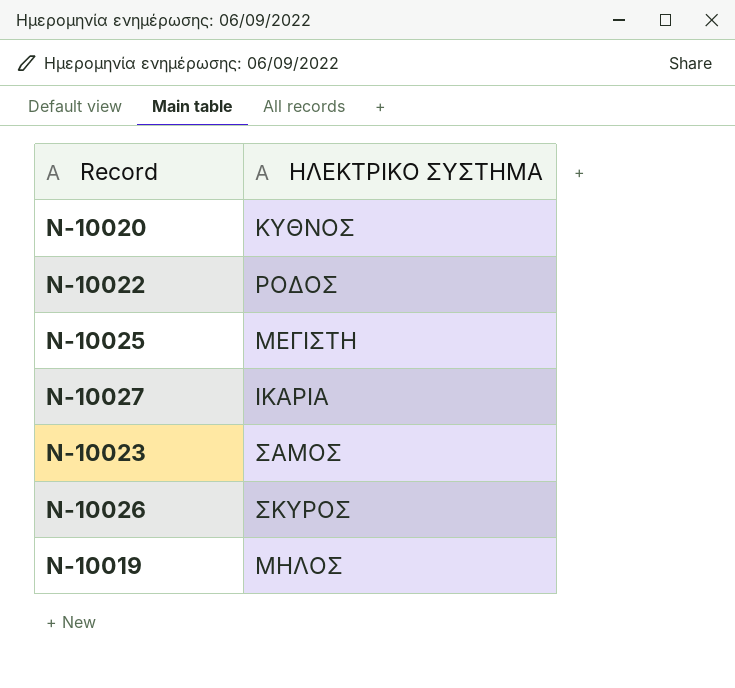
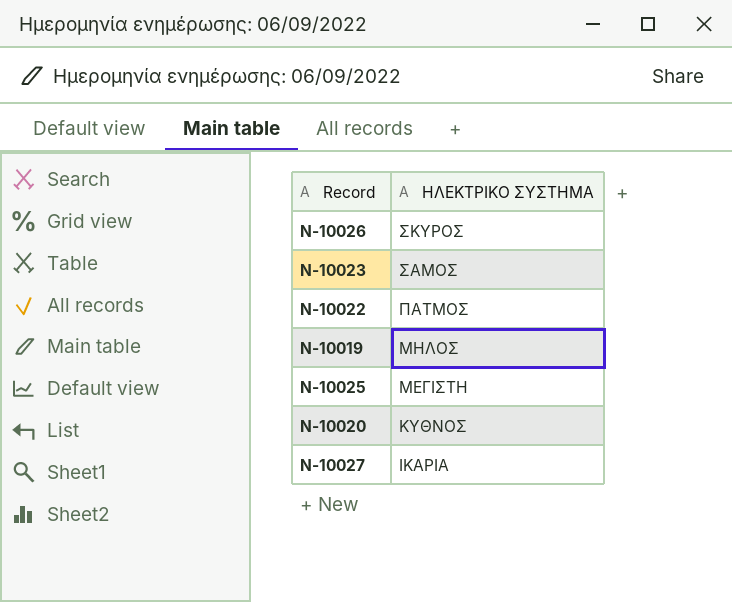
row order: none -> ΗΛΕΚΤΡΙΚΟ ΣΥΣΤΗΜΑ descending
N-10022 | ΗΛΕΚΤΡΙΚΟ ΣΥΣΤΗΜΑ: ΡΟΔΟΣ -> ΠΑΤΜΟΣ

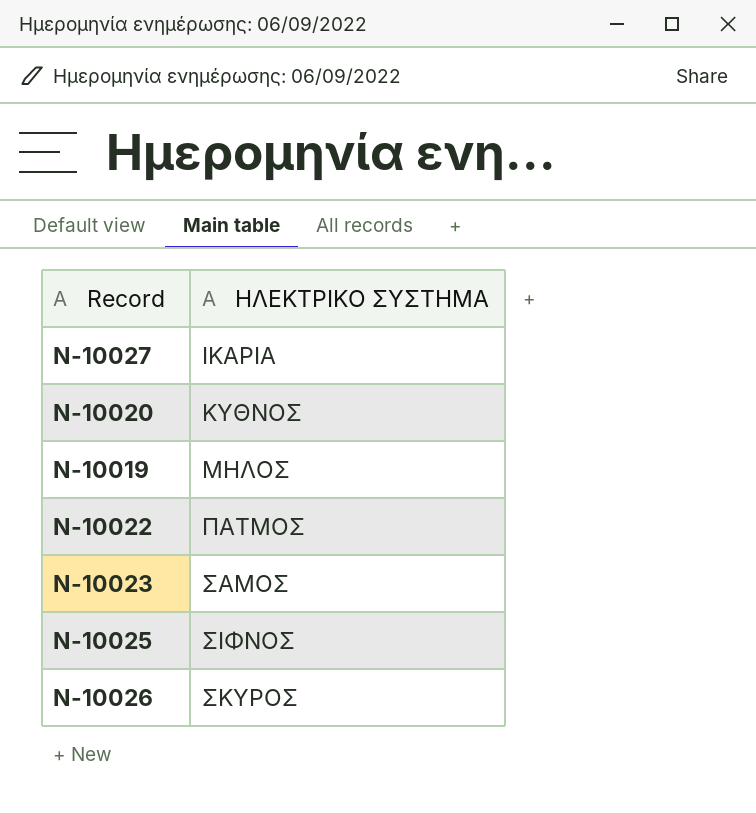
row order: ΗΛΕΚΤΡΙΚΟ ΣΥΣΤΗΜΑ descending -> ΗΛΕΚΤΡΙΚΟ ΣΥΣΤΗΜΑ ascending
N-10025 | ΗΛΕΚΤΡΙΚΟ ΣΥΣΤΗΜΑ: ΜΕΓΙΣΤΗ -> ΣΙΦΝΟΣ

